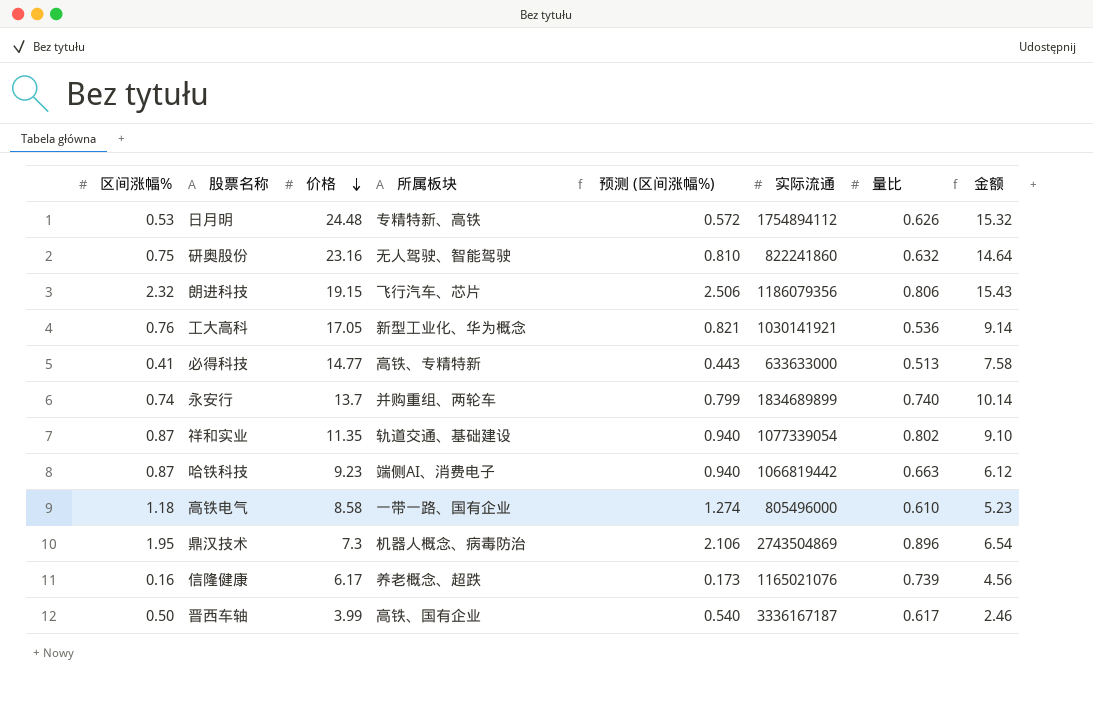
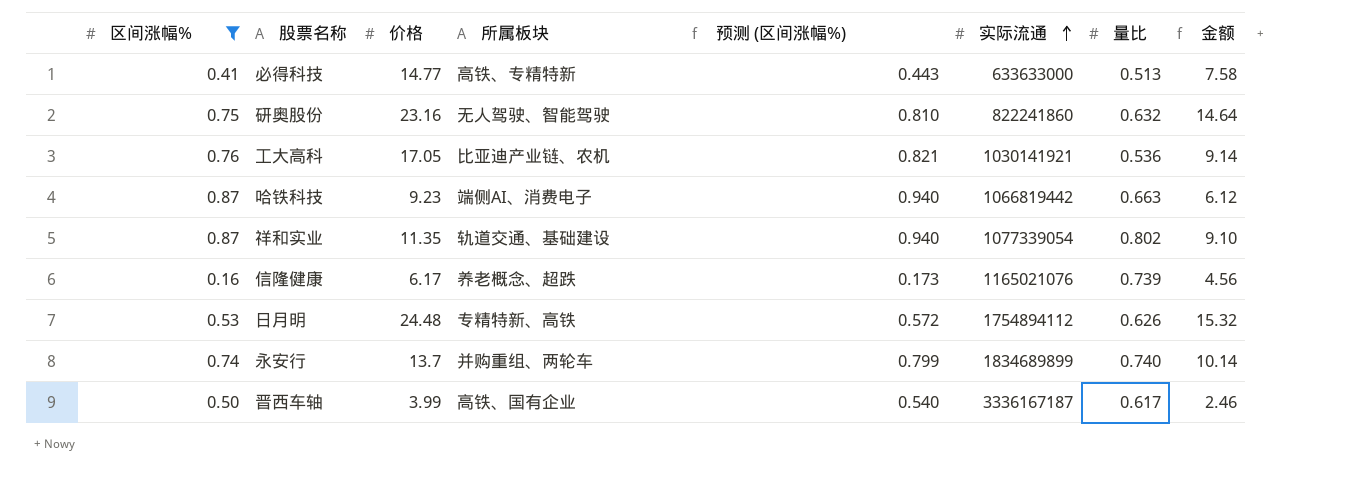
filter: none -> 区间涨幅% <= 0.87
row order: 价格 descending -> 实际流通 ascending
工大高科 | 所属板块: 新型工业化、华为概念 -> 比亚迪产业链、农机

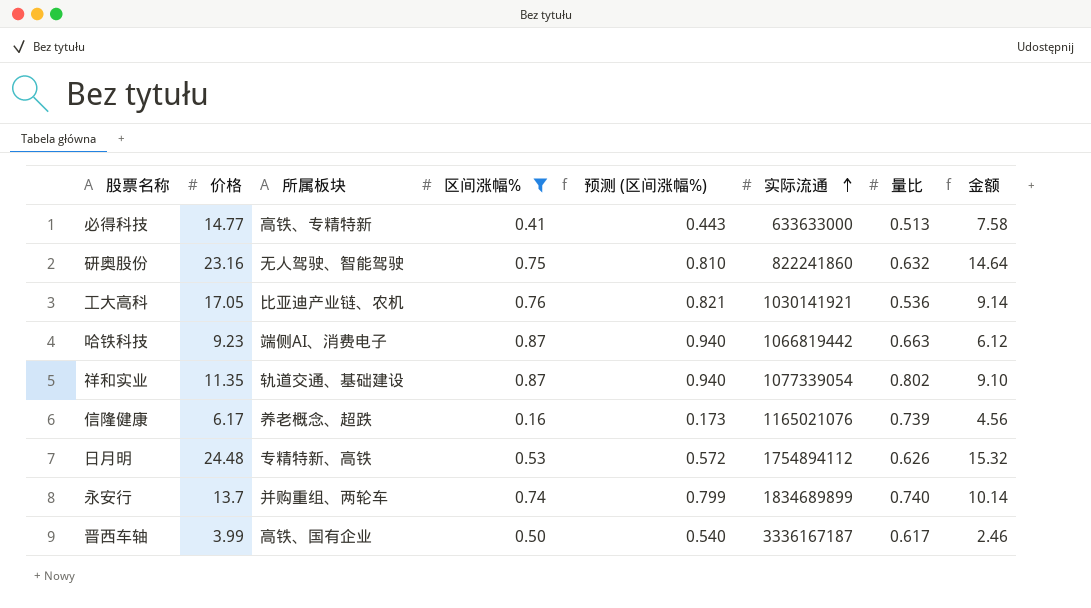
column 区间涨幅% | position: 1 -> 4

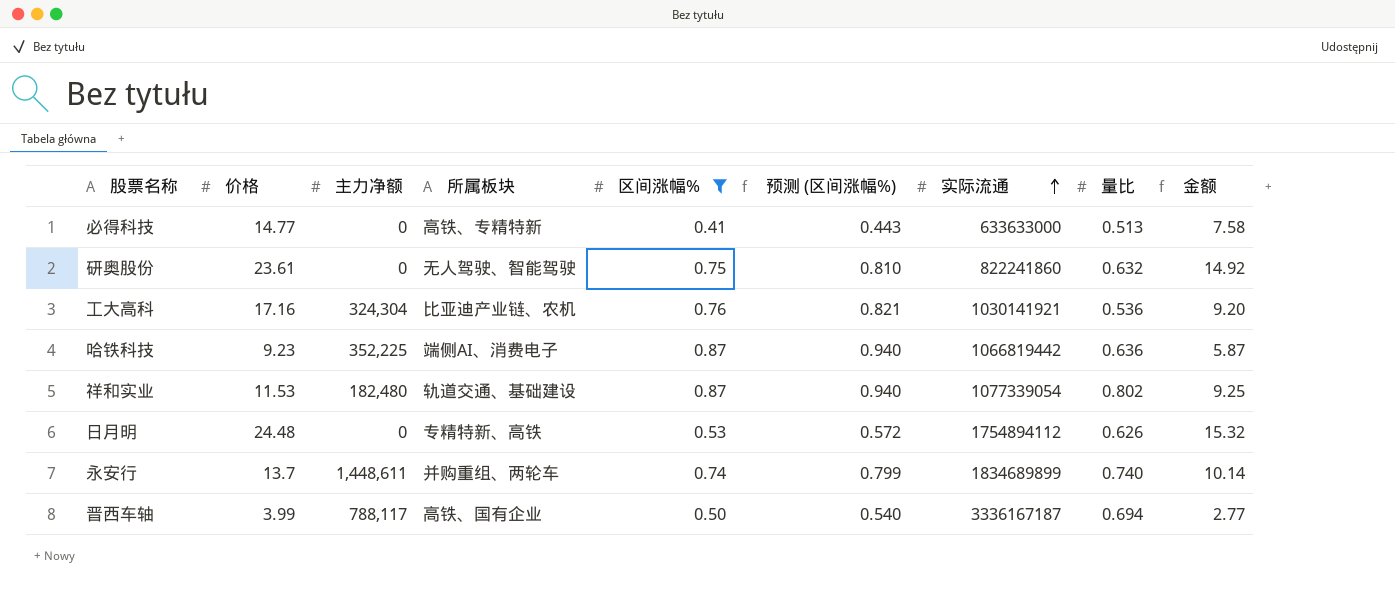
column 主力净额 | position: none -> 3
row 信隆健康: 6.17 | 养老概念、超跌 | 0.16 | 0.173 | 1165021076 | 0.739 | 4.56 -> none
研奥股份 | 价格: 23.16 -> 23.61
研奥股份 | 金额: 14.64 -> 14.92
工大高科 | 价格: 17.05 -> 17.16
工大高科 | 金额: 9.14 -> 9.20
哈铁科技 | 量比: 0.663 -> 0.636
哈铁科技 | 金额: 6.12 -> 5.87
祥和实业 | 价格: 11.35 -> 11.53
祥和实业 | 金额: 9.10 -> 9.25
晋西车轴 | 量比: 0.617 -> 0.694
晋西车轴 | 金额: 2.46 -> 2.77

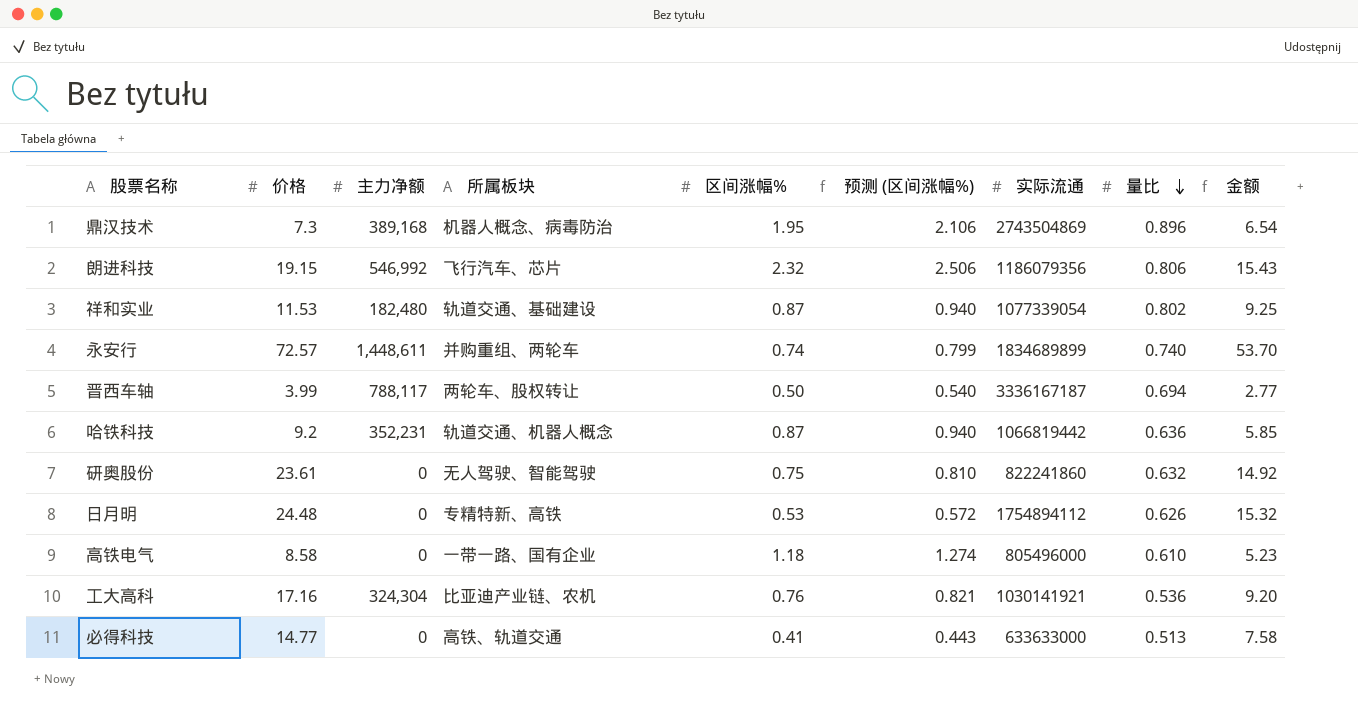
filter: 区间涨幅% <= 0.87 -> none
row order: 实际流通 ascending -> 量比 descending
永安行 | 价格: 13.7 -> 72.57
永安行 | 金额: 10.14 -> 53.70
晋西车轴 | 所属板块: 高铁、国有企业 -> 两轮车、股权转让
哈铁科技 | 价格: 9.23 -> 9.2
哈铁科技 | 主力净额: 352,225 -> 352,231
哈铁科技 | 所属板块: 端侧AI、消费电子 -> 轨道交通、机器人概念
哈铁科技 | 金额: 5.87 -> 5.85
必得科技 | 所属板块: 高铁、专精特新 -> 高铁、轨道交通

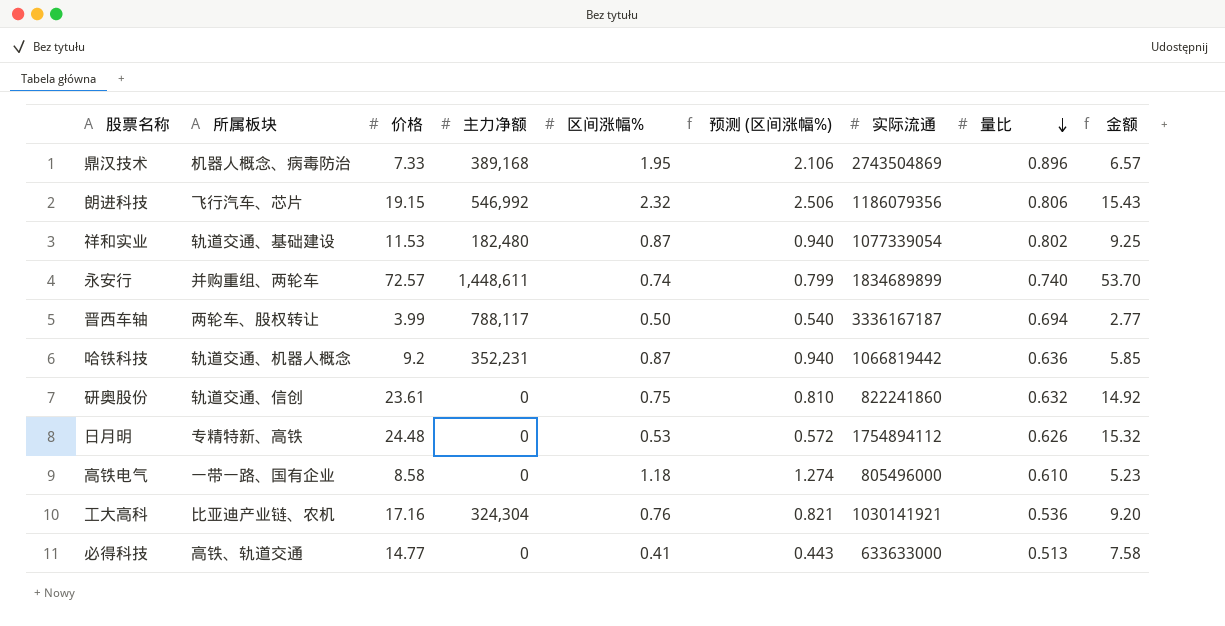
column 所属板块 | position: 4 -> 2
鼎汉技术 | 价格: 7.3 -> 7.33
鼎汉技术 | 金额: 6.54 -> 6.57
研奥股份 | 所属板块: 无人驾驶、智能驾驶 -> 轨道交通、信创

